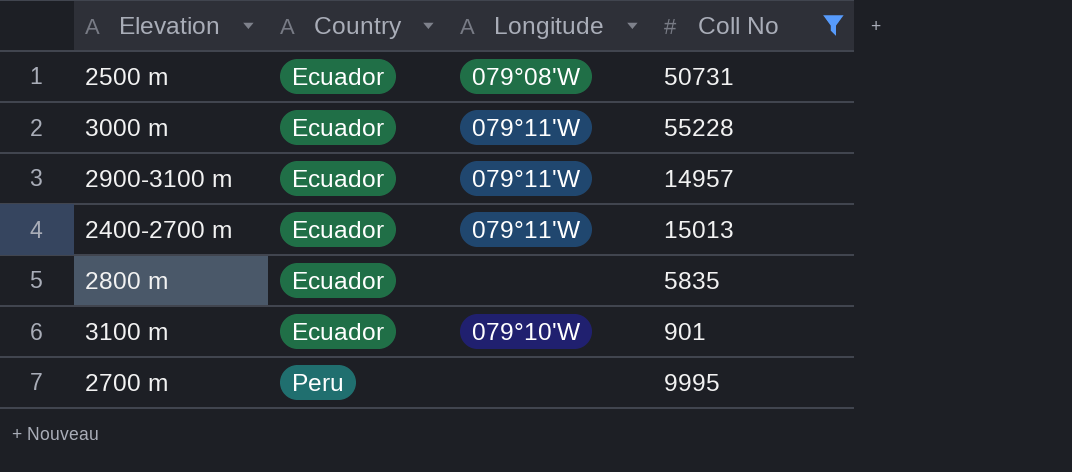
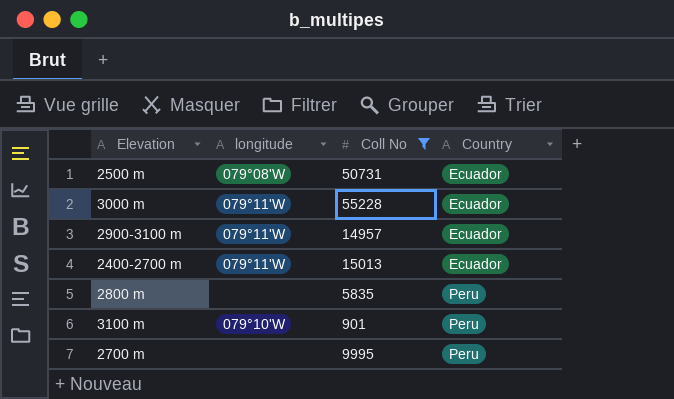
column name: Longitude -> longitude
column Country | position: 2 -> 4
2800 m | Country: Ecuador -> Peru
3100 m | Country: Ecuador -> Peru

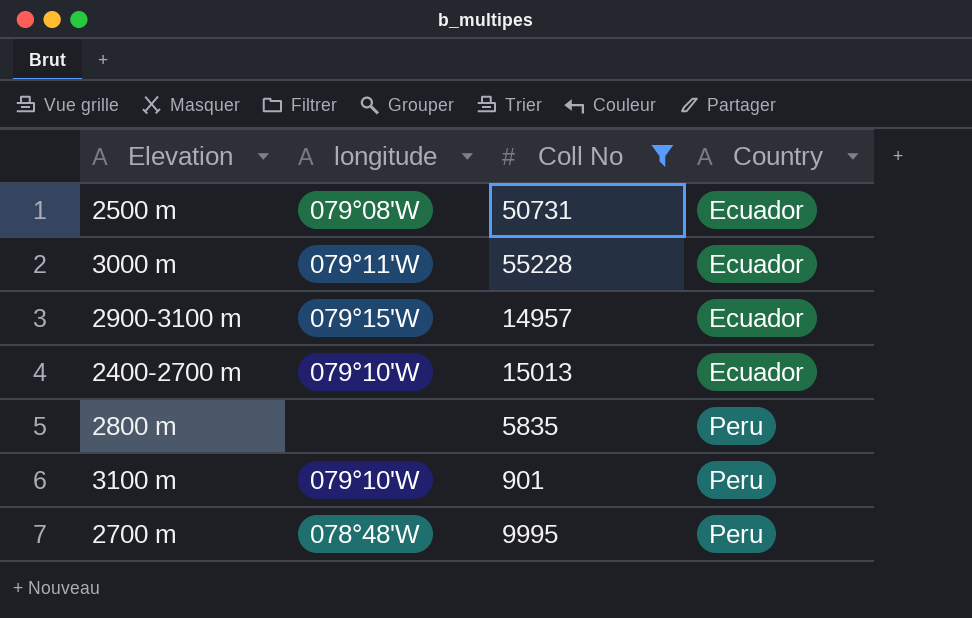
2900-3100 m | longitude: 079°11'W -> 079°15'W
2400-2700 m | longitude: 079°11'W -> 079°10'W
2700 m | longitude: none -> 078°48'W

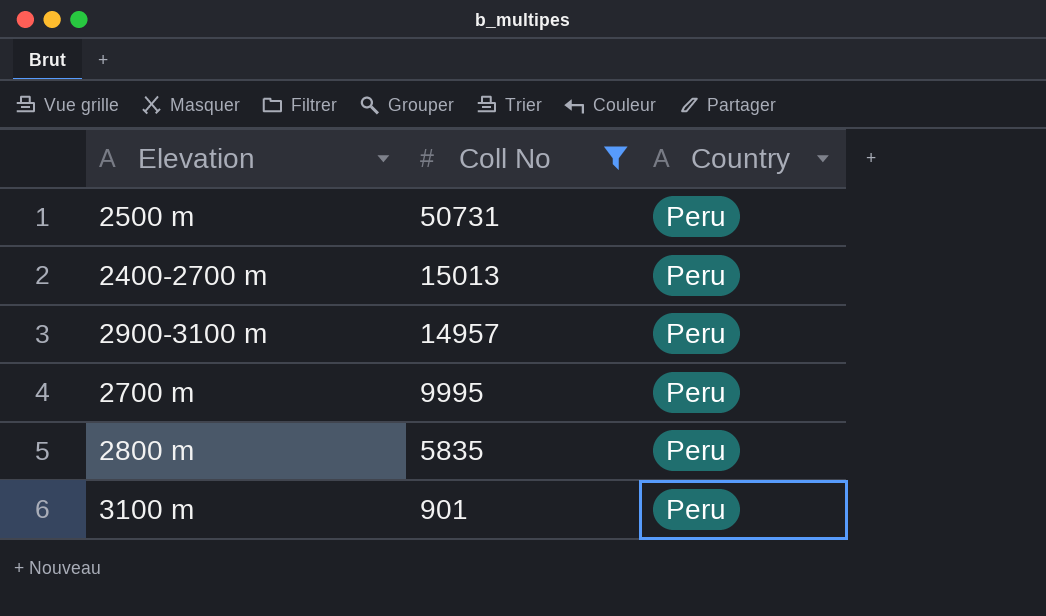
row order: Country ascending -> Coll No descending
column longitude | position: 2 -> none
row 3000 m: 079°11'W | 55228 | Ecuador -> none
2500 m | Country: Ecuador -> Peru
2400-2700 m | Country: Ecuador -> Peru
2900-3100 m | Country: Ecuador -> Peru

